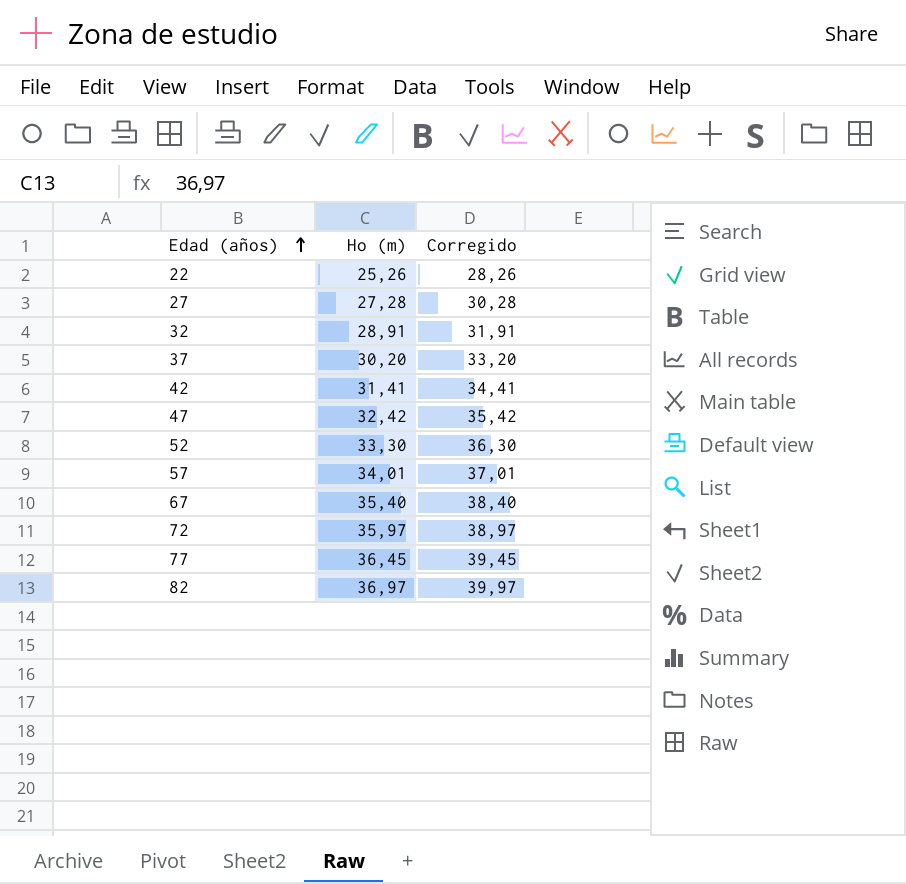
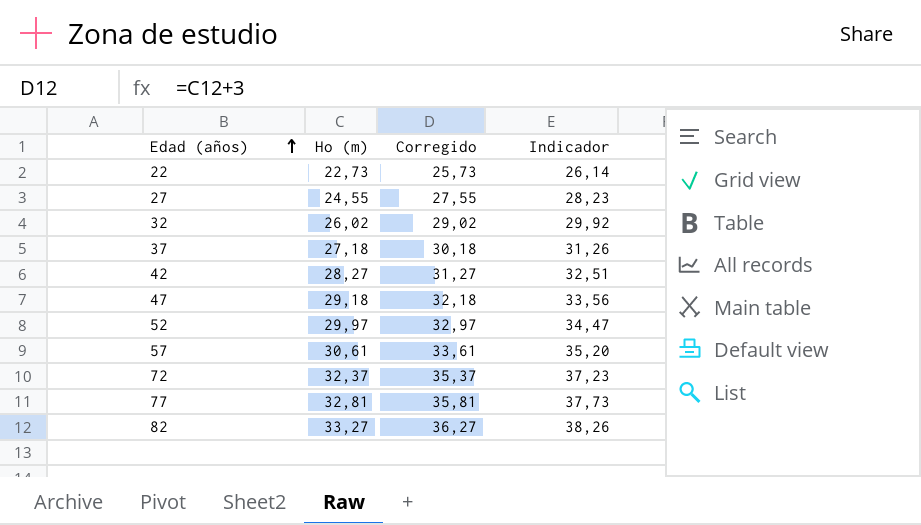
column Indicador | formula: none -> [Ho (m)] * 1,15
row 67: 35,40 | 38,40 -> none
22 | Ho (m): 25,26 -> 22,73
22 | Corregido: 28,26 -> 25,73
27 | Ho (m): 27,28 -> 24,55
27 | Corregido: 30,28 -> 27,55
32 | Ho (m): 28,91 -> 26,02
32 | Corregido: 31,91 -> 29,02
37 | Ho (m): 30,20 -> 27,18
37 | Corregido: 33,20 -> 30,18
42 | Ho (m): 31,41 -> 28,27
42 | Corregido: 34,41 -> 31,27
47 | Ho (m): 32,42 -> 29,18
47 | Corregido: 35,42 -> 32,18
52 | Ho (m): 33,30 -> 29,97
52 | Corregido: 36,30 -> 32,97
57 | Ho (m): 34,01 -> 30,61
57 | Corregido: 37,01 -> 33,61
72 | Ho (m): 35,97 -> 32,37
72 | Corregido: 38,97 -> 35,37
77 | Ho (m): 36,45 -> 32,81
77 | Corregido: 39,45 -> 35,81
82 | Ho (m): 36,97 -> 33,27
82 | Corregido: 39,97 -> 36,27

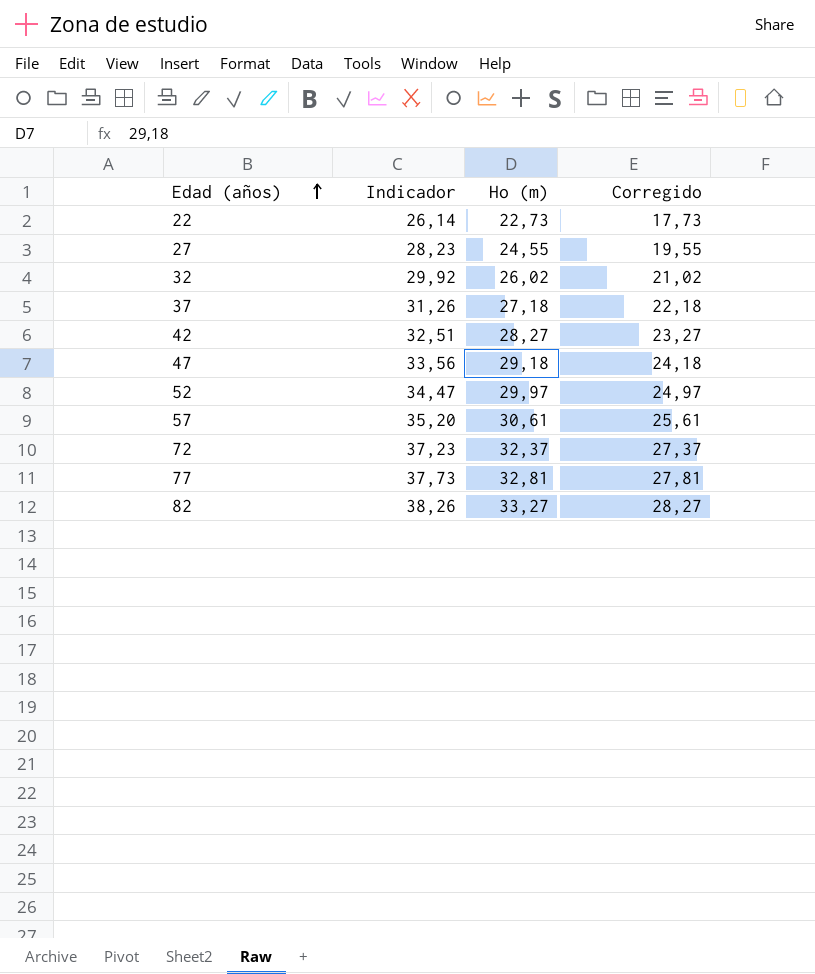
column Indicador | position: 4 -> 2
column Corregido | formula: [Ho (m)] + 3 -> [Ho (m)] - 5

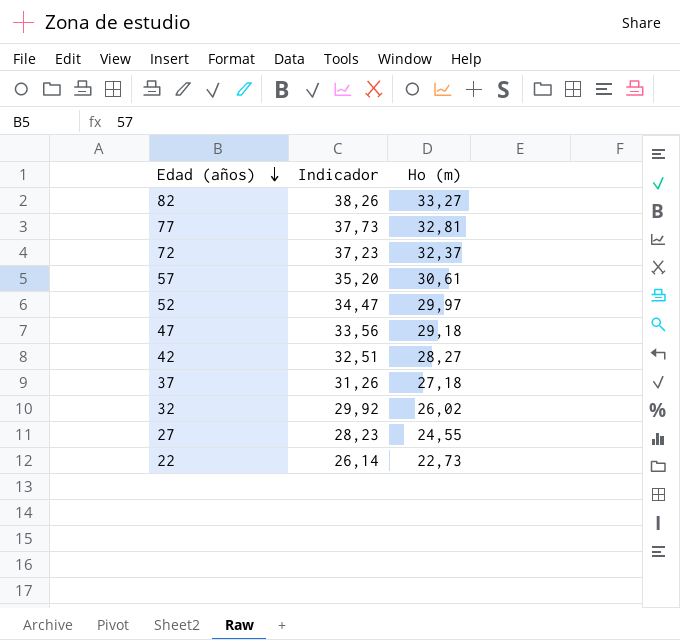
row order: Edad (años) ascending -> Edad (años) descending
column Corregido | formula: [Ho (m)] - 5 -> none

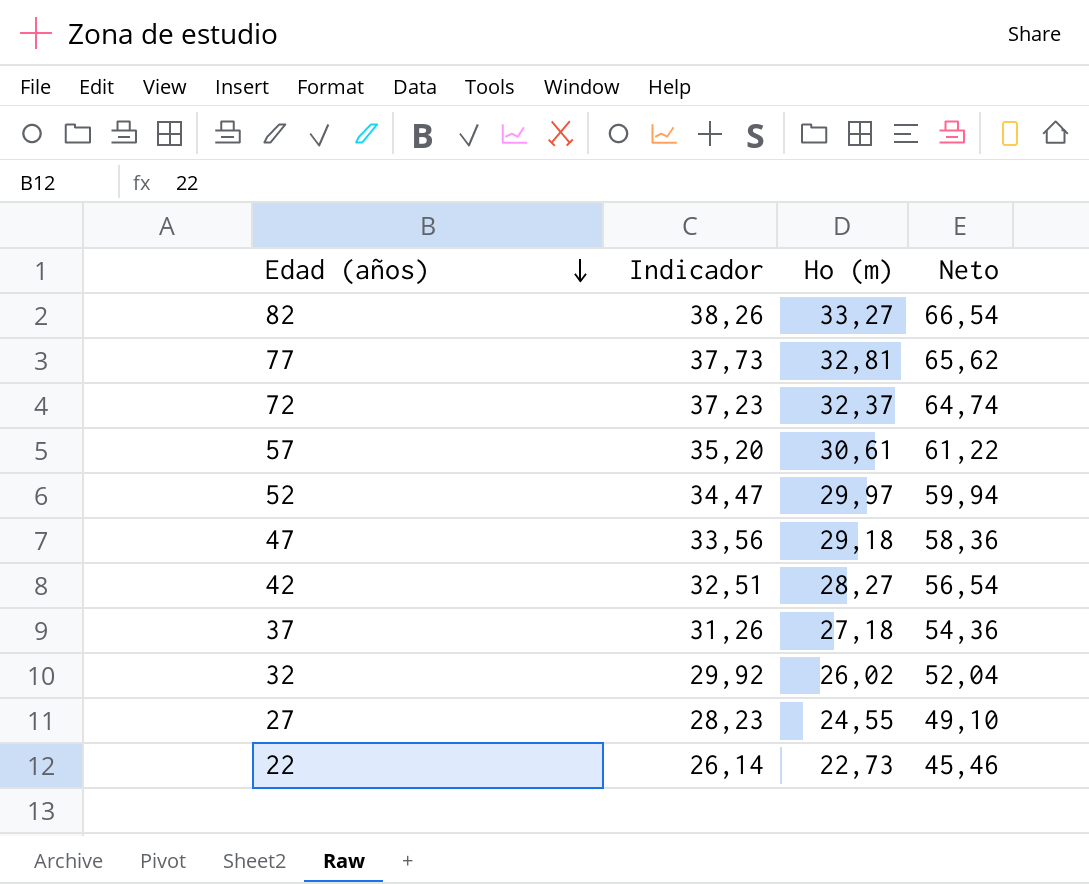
column Neto | formula: none -> [Ho (m)] * 2

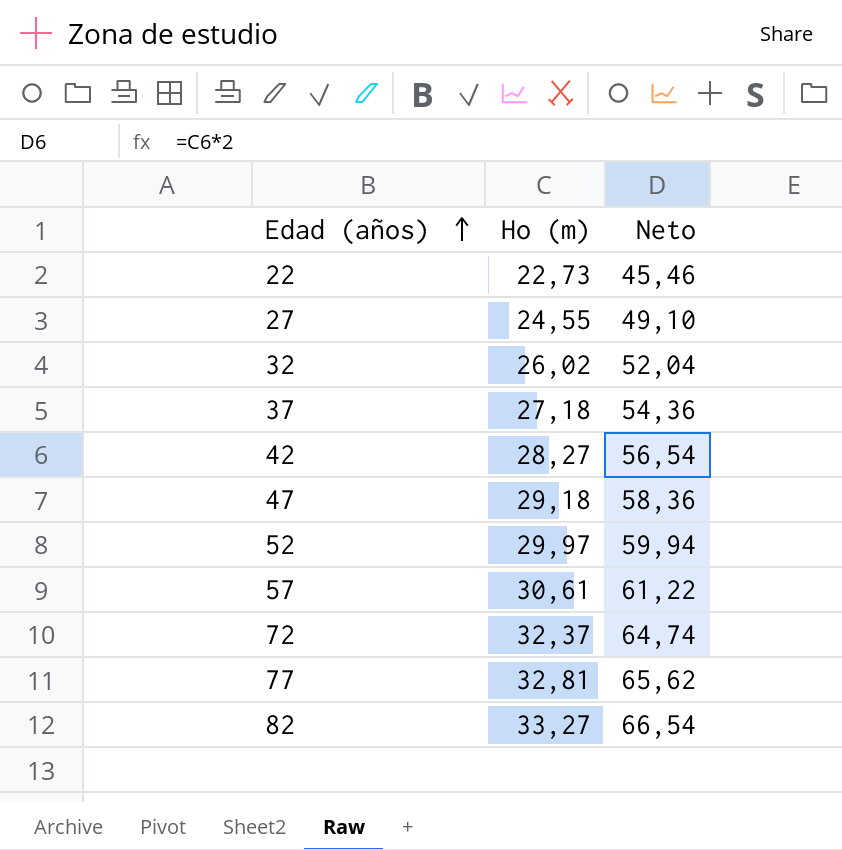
row order: Edad (años) descending -> Edad (años) ascending
column Indicador | formula: [Ho (m)] * 1,15 -> none

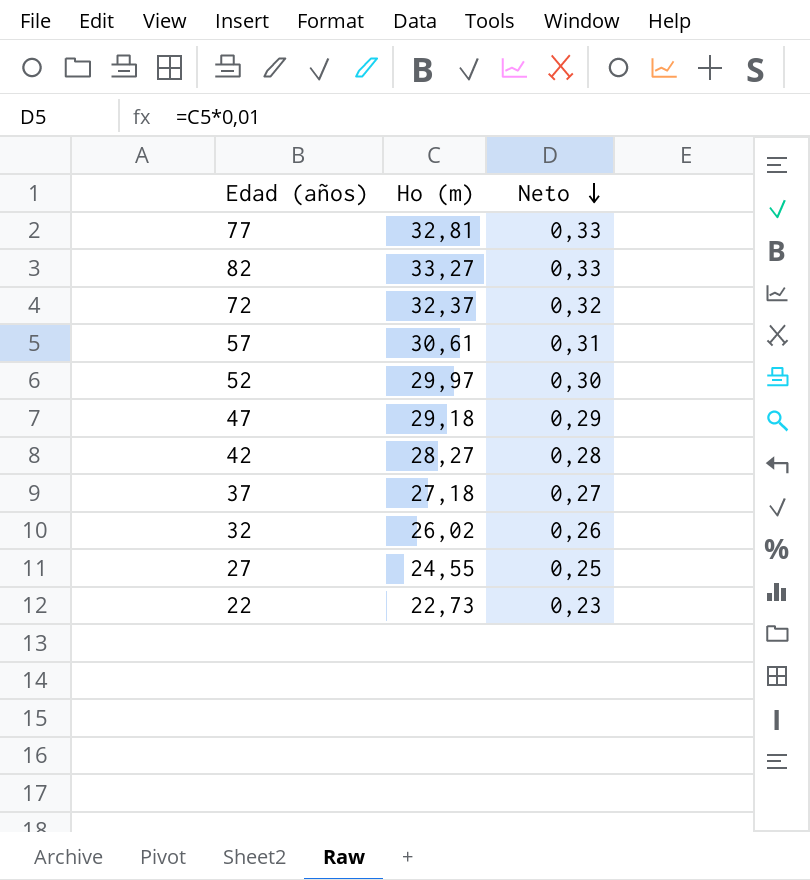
row order: Edad (años) ascending -> Neto descending
column Neto | formula: [Ho (m)] * 2 -> [Ho (m)] * 0,01

